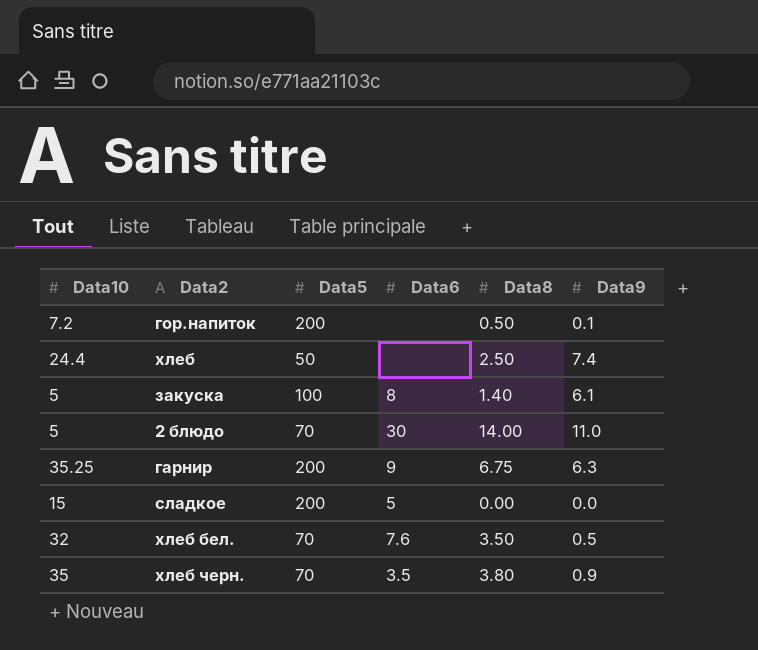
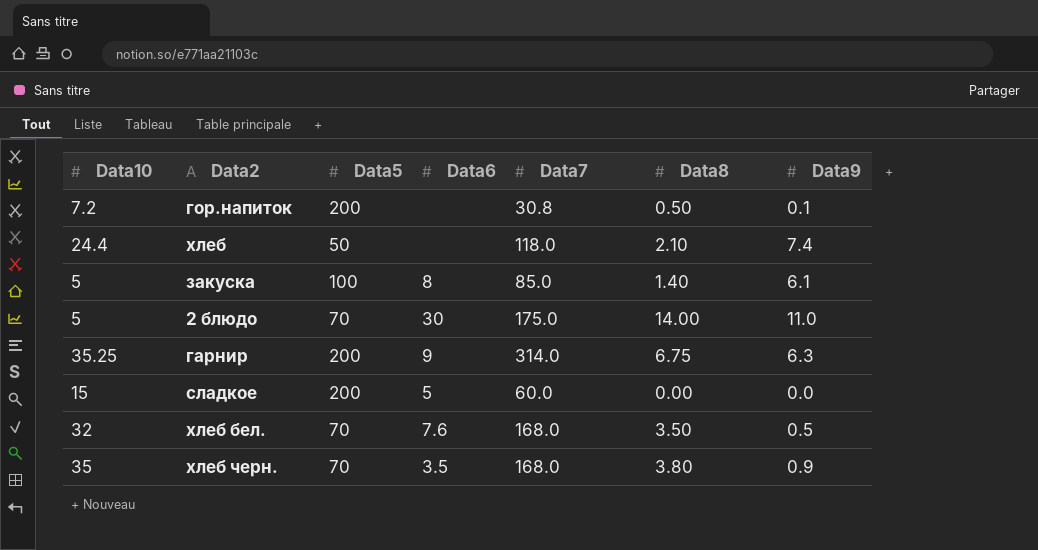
column Data7 | position: none -> 5
хлеб | Data8: 2.50 -> 2.10

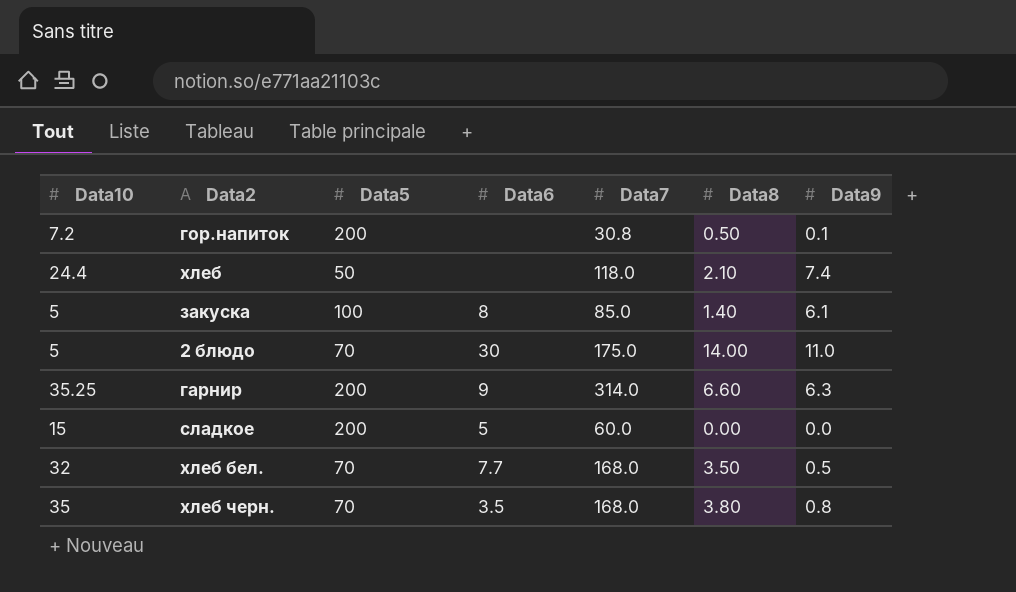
гарнир | Data8: 6.75 -> 6.60
хлеб бел. | Data6: 7.6 -> 7.7
хлеб черн. | Data9: 0.9 -> 0.8

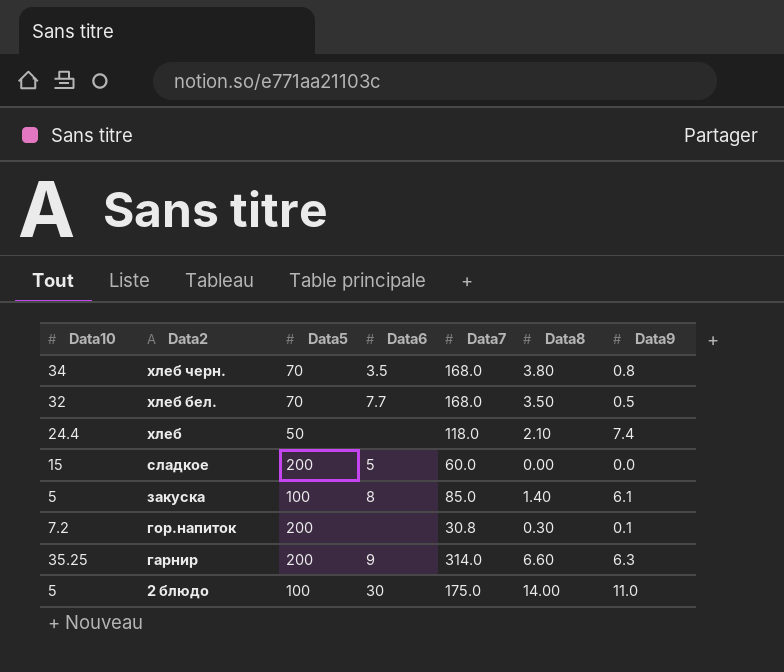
row order: none -> Data2 descending
хлеб черн. | Data10: 35 -> 34
гор.напиток | Data8: 0.50 -> 0.30
2 блюдо | Data5: 70 -> 100

